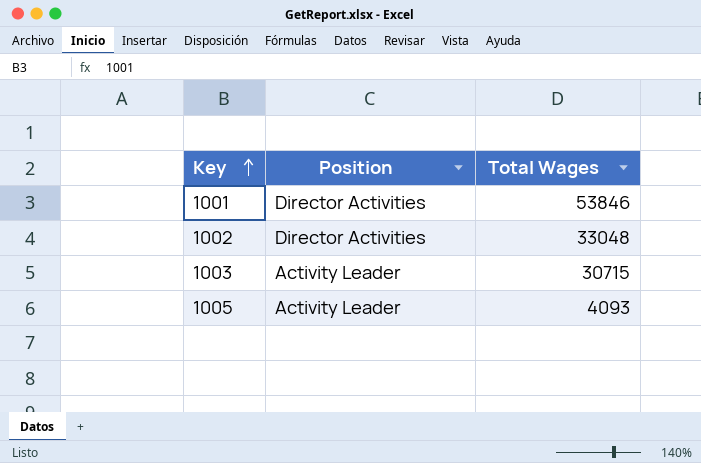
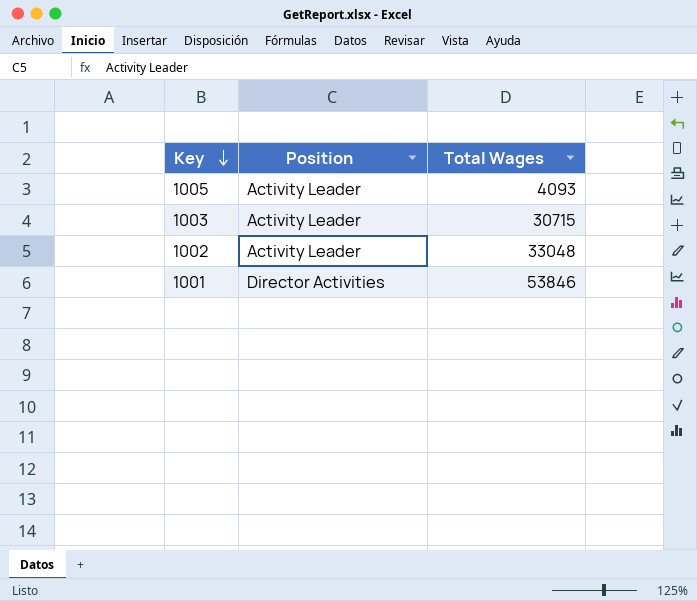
row order: Key ascending -> Key descending
1002 | Position: Director Activities -> Activity Leader

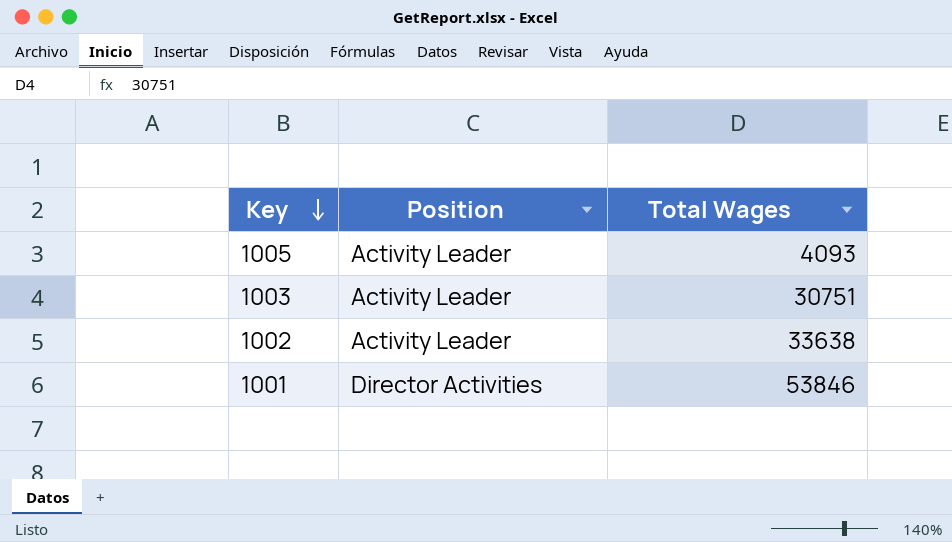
1003 | Total Wages: 30715 -> 30751
1002 | Total Wages: 33048 -> 33638

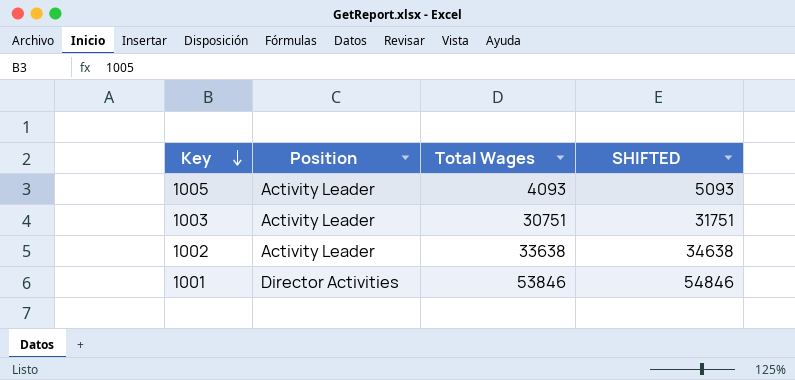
column SHIFTED | formula: none -> [Total Wages] + 1000

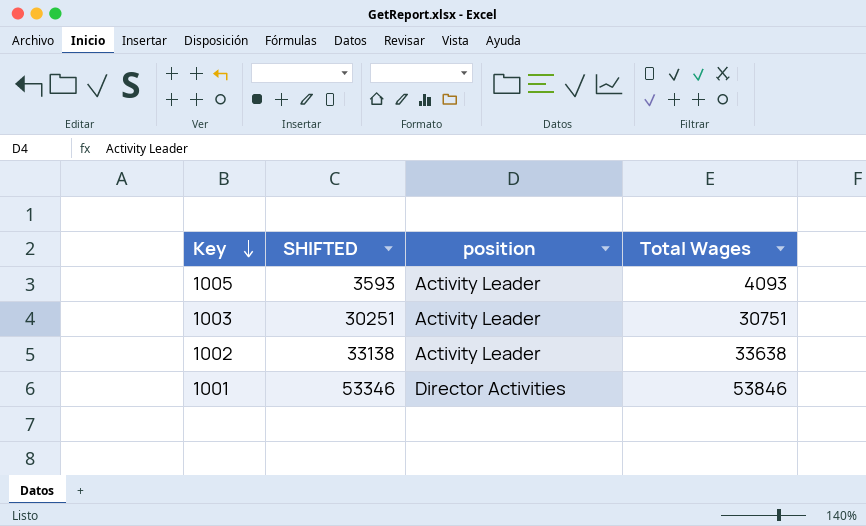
column SHIFTED | formula: [Total Wages] + 1000 -> [Total Wages] - 500
column SHIFTED | position: 4 -> 2
column name: Position -> position

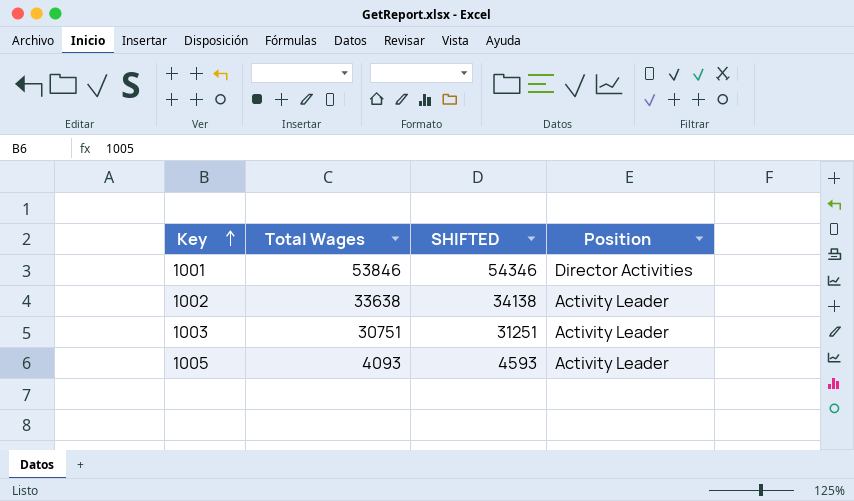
row order: Key descending -> Key ascending
column Total Wages | position: 4 -> 2
column SHIFTED | formula: [Total Wages] - 500 -> [Total Wages] + 500
column name: position -> Position

